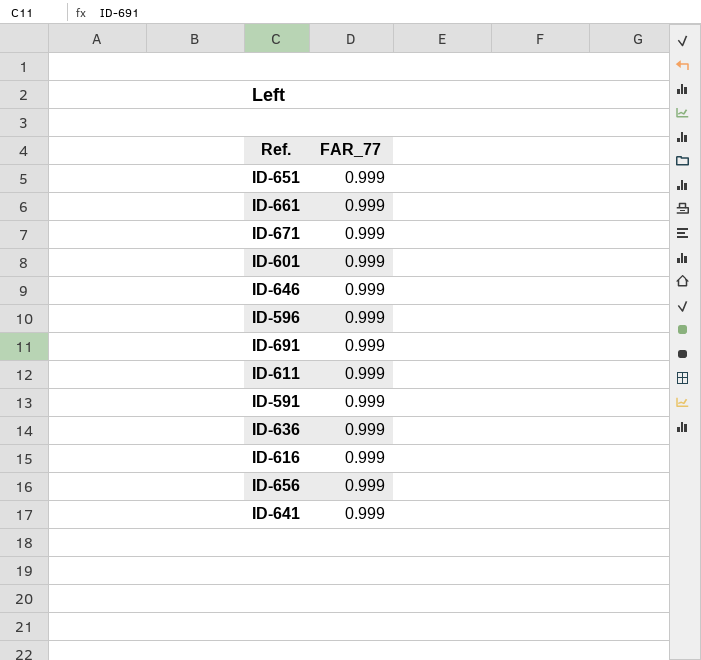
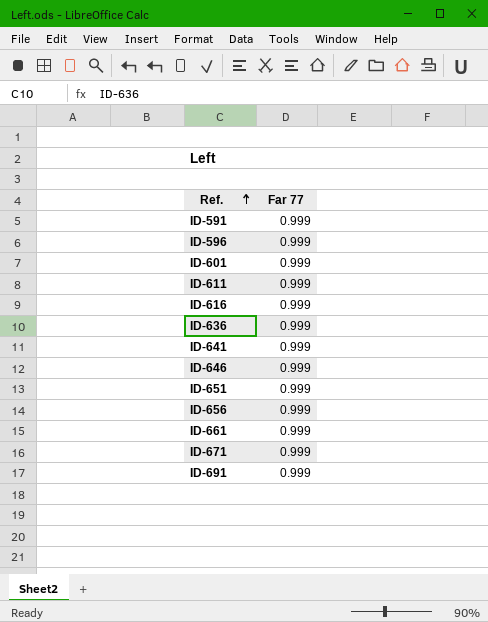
row order: none -> Ref. ascending
column name: FAR_77 -> Far 77

